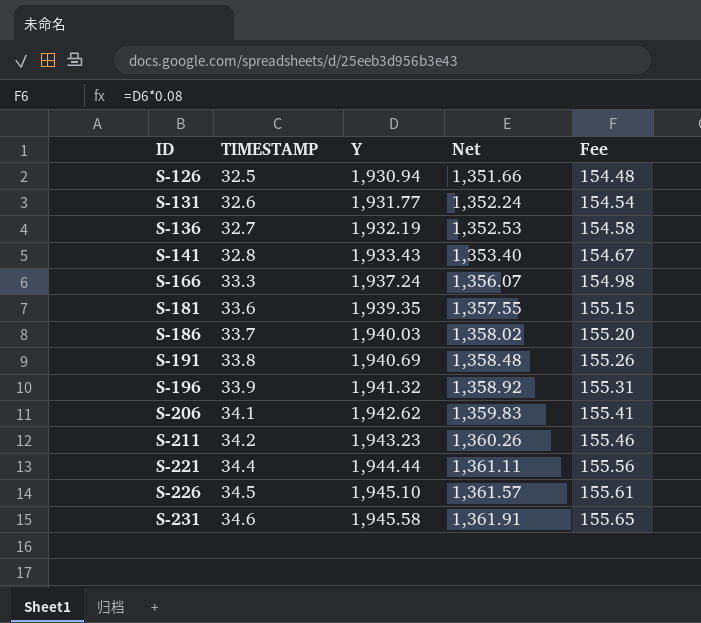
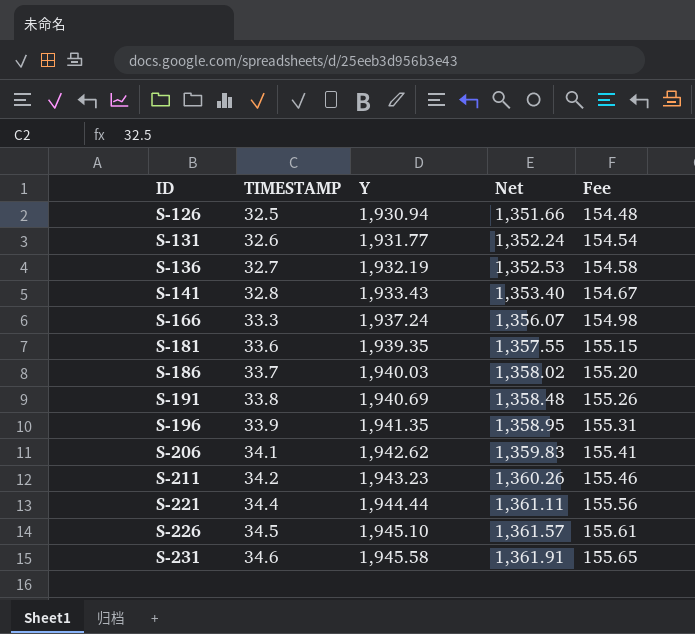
S-196 | Y: 1,941.32 -> 1,941.35
S-196 | Net: 1,358.92 -> 1,358.95

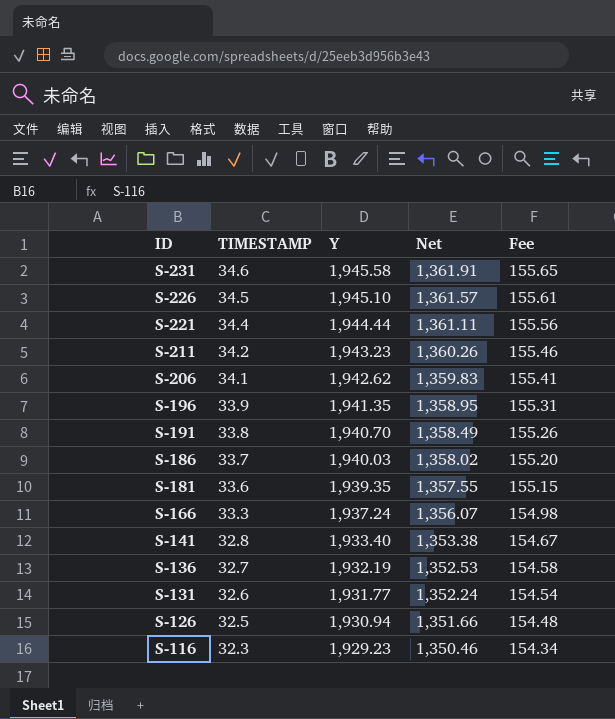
row order: ID ascending -> ID descending
S-191 | Y: 1,940.69 -> 1,940.70
S-191 | Net: 1,358.48 -> 1,358.49
S-141 | Y: 1,933.43 -> 1,933.40
S-141 | Net: 1,353.40 -> 1,353.38
row S-116: none -> 32.3 | 1,929.23 | 1,350.46 | 154.34

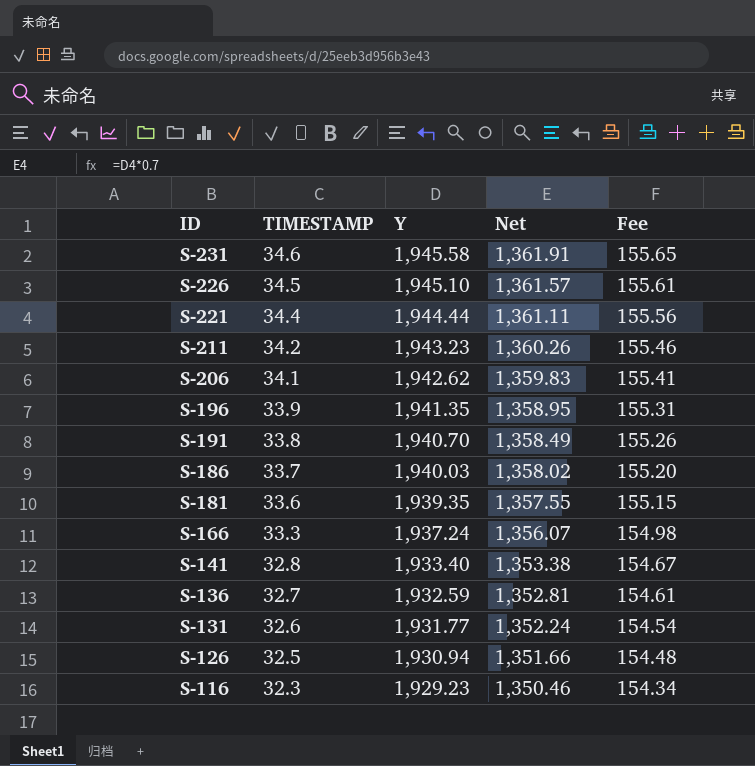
S-136 | Y: 1,932.19 -> 1,932.59
S-136 | Net: 1,352.53 -> 1,352.81
S-136 | Fee: 154.58 -> 154.61

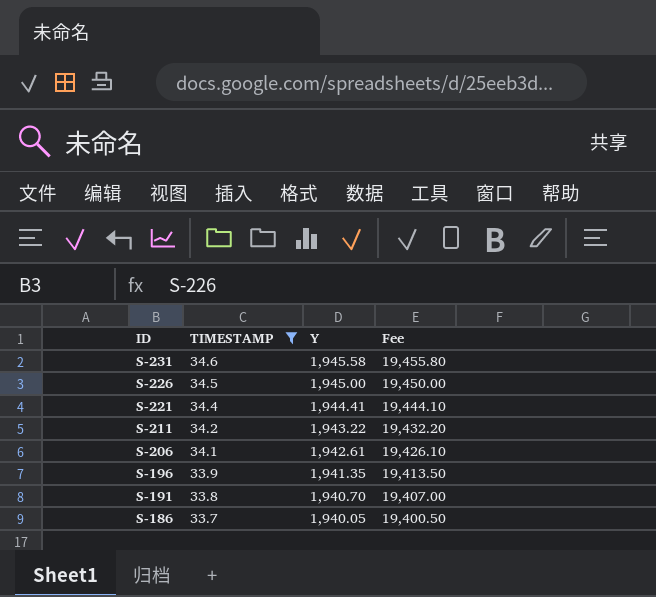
filter: none -> TIMESTAMP >= 33.7
column Net | formula: [Y] * 0.7 -> none
column Fee | formula: [Y] * 0.08 -> [Y] * 10
S-226 | Y: 1,945.10 -> 1,945.00
S-221 | Y: 1,944.44 -> 1,944.41
S-211 | Y: 1,943.23 -> 1,943.22
S-206 | Y: 1,942.62 -> 1,942.61
S-186 | Y: 1,940.03 -> 1,940.05

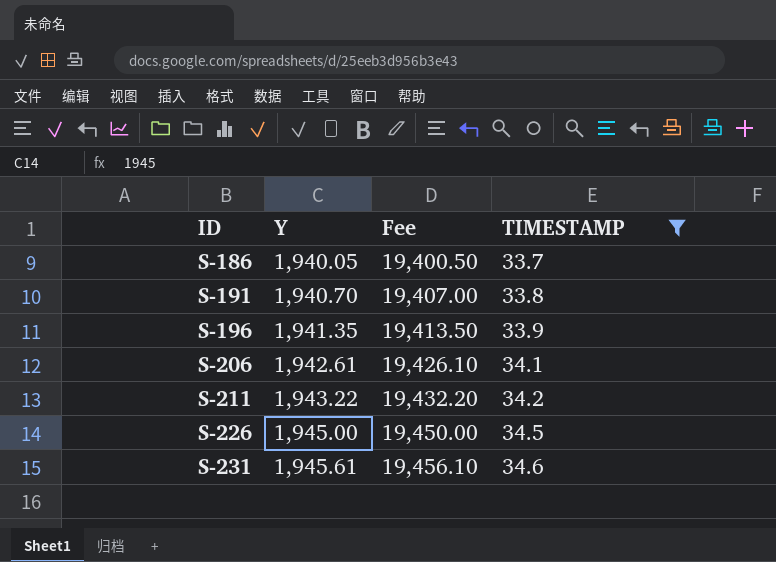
row order: ID descending -> ID ascending
column TIMESTAMP | position: 2 -> 4
row S-221: 34.4 | 1,944.41 | 19,444.10 -> none
S-231 | Y: 1,945.58 -> 1,945.61
S-231 | Fee: 19,455.80 -> 19,456.10

